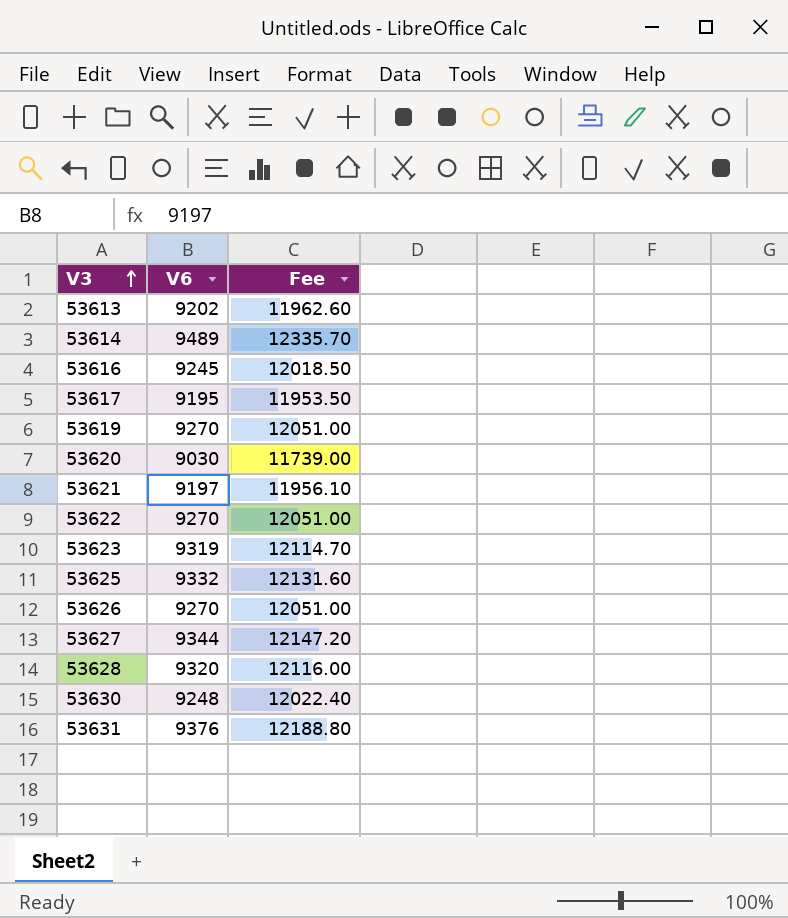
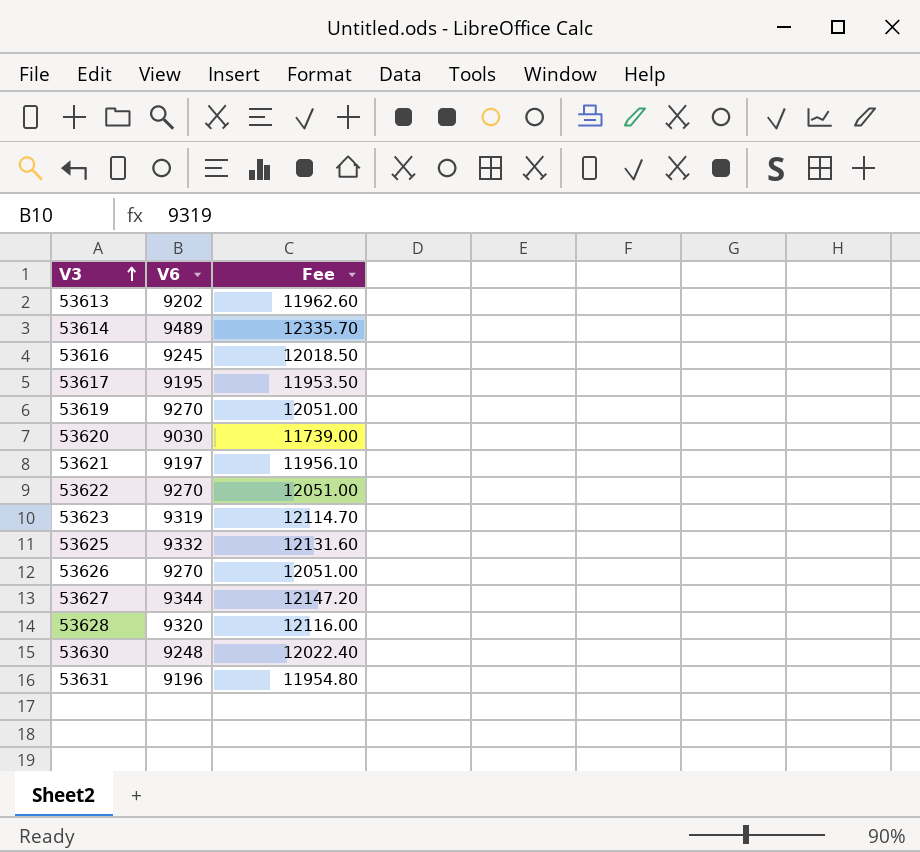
53631 | V6: 9376 -> 9196
53631 | Fee: 12188.80 -> 11954.80

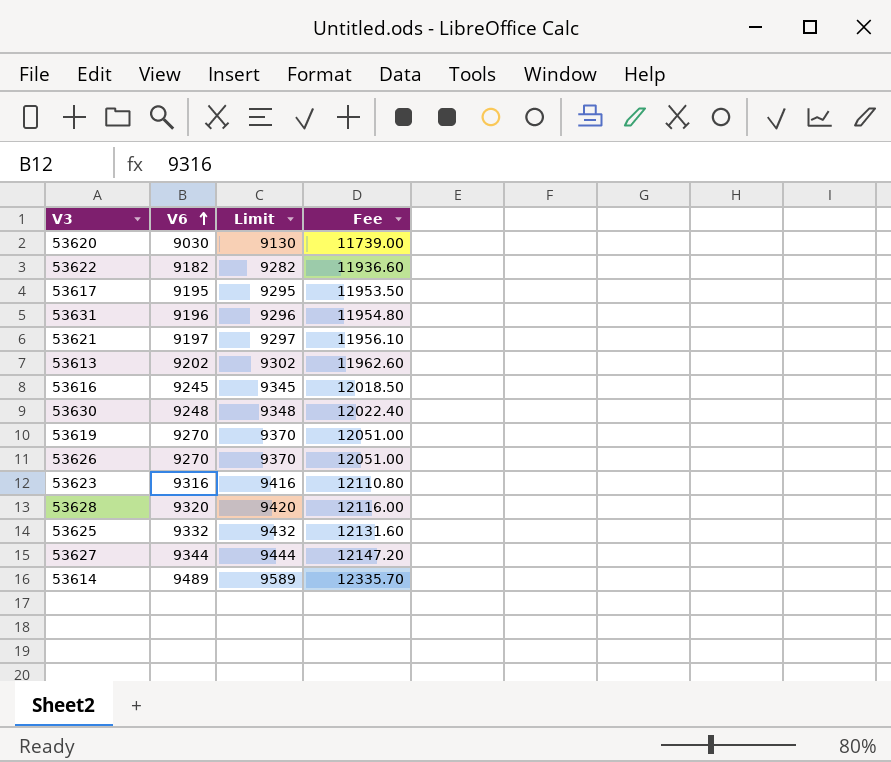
row order: V3 ascending -> V6 ascending
column Limit | formula: none -> [V6] + 100
53622 | V6: 9270 -> 9182
53622 | Fee: 12051.00 -> 11936.60
53623 | V6: 9319 -> 9316
53623 | Fee: 12114.70 -> 12110.80

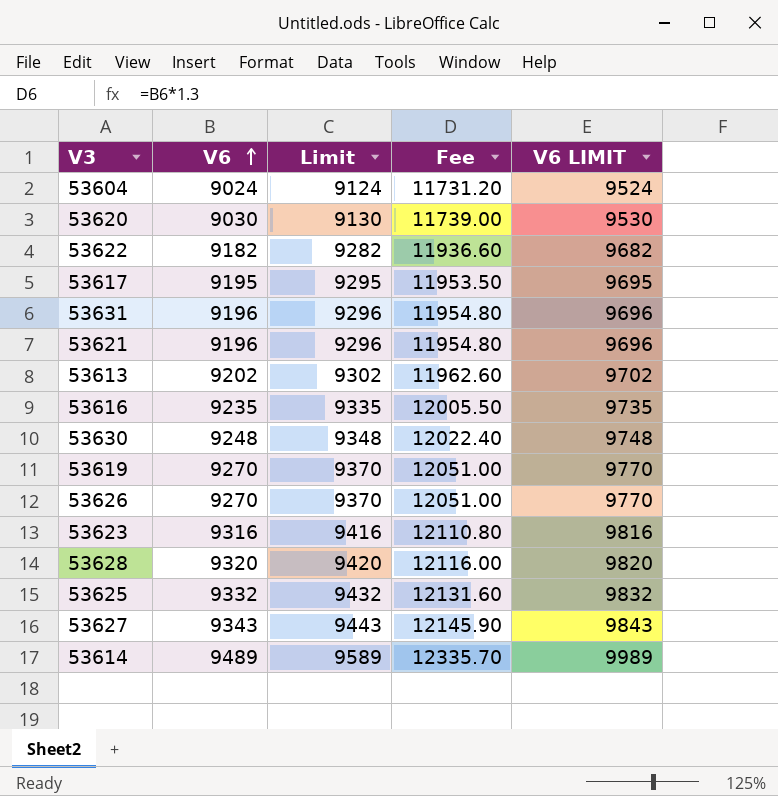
column V6 LIMIT | formula: none -> [V6] + 500
row 53604: none -> 9024 | 9124 | 11731.20 | 9524
53621 | V6: 9197 -> 9196
53621 | Limit: 9297 -> 9296
53621 | Fee: 11956.10 -> 11954.80
53616 | V6: 9245 -> 9235
53616 | Limit: 9345 -> 9335
53616 | Fee: 12018.50 -> 12005.50
53627 | V6: 9344 -> 9343
53627 | Limit: 9444 -> 9443
53627 | Fee: 12147.20 -> 12145.90

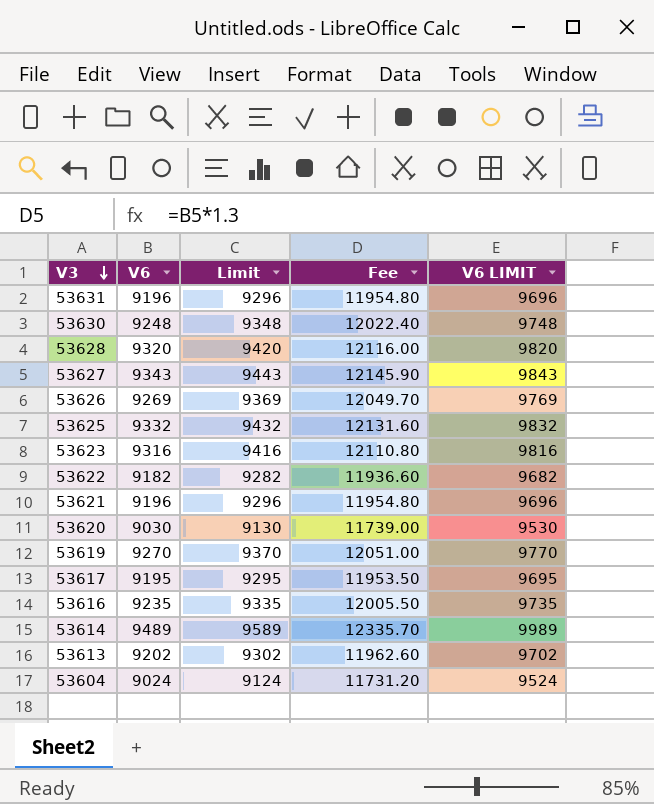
row order: V6 ascending -> V3 descending
53626 | V6: 9270 -> 9269
53626 | Limit: 9370 -> 9369
53626 | Fee: 12051.00 -> 12049.70
53626 | V6 LIMIT: 9770 -> 9769

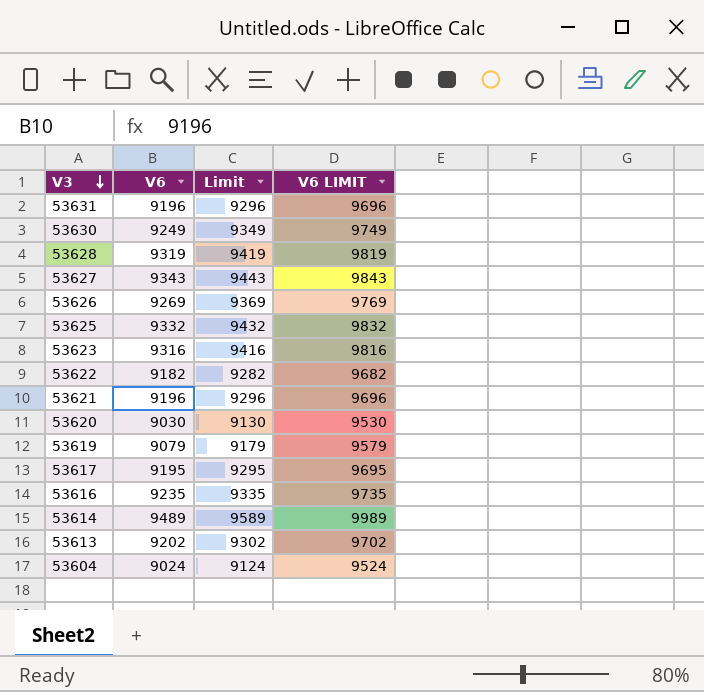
column Fee | formula: [V6] * 1.3 -> none
53630 | V6: 9248 -> 9249
53630 | Limit: 9348 -> 9349
53630 | V6 LIMIT: 9748 -> 9749
53628 | V6: 9320 -> 9319
53628 | Limit: 9420 -> 9419
53628 | V6 LIMIT: 9820 -> 9819
53619 | V6: 9270 -> 9079
53619 | Limit: 9370 -> 9179
53619 | V6 LIMIT: 9770 -> 9579

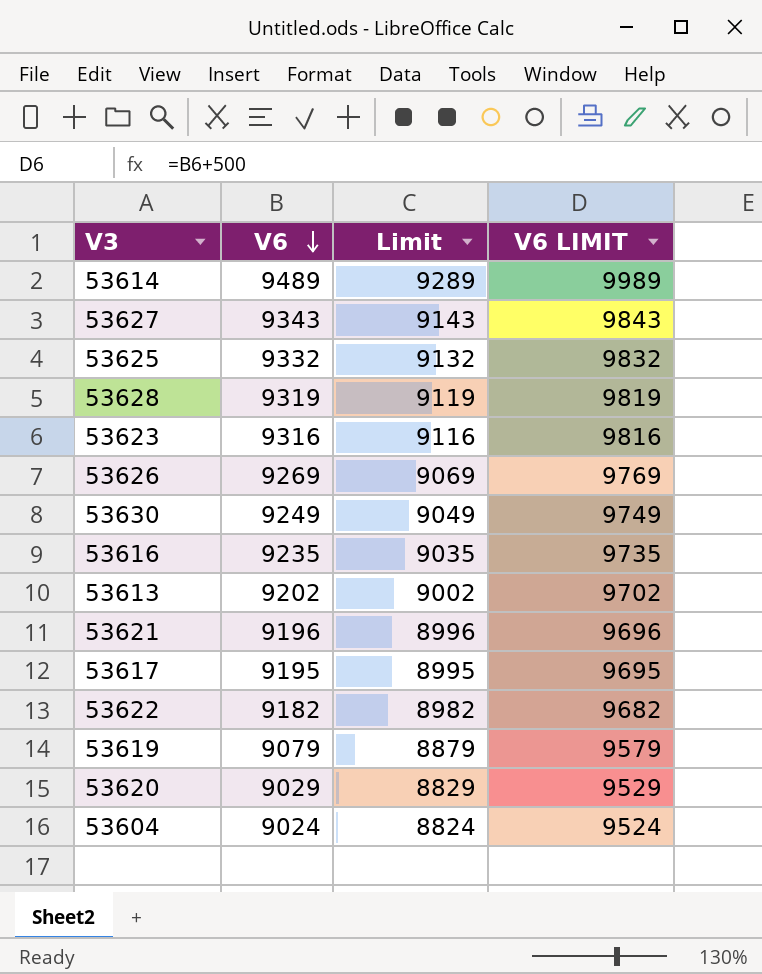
row order: V3 descending -> V6 descending
column Limit | formula: [V6] + 100 -> [V6] - 200
row 53631: 9196 | 9296 | 9696 -> none
53620 | V6: 9030 -> 9029
53620 | V6 LIMIT: 9530 -> 9529

